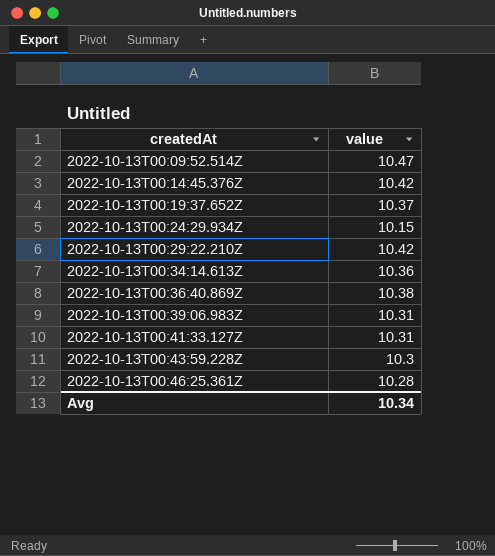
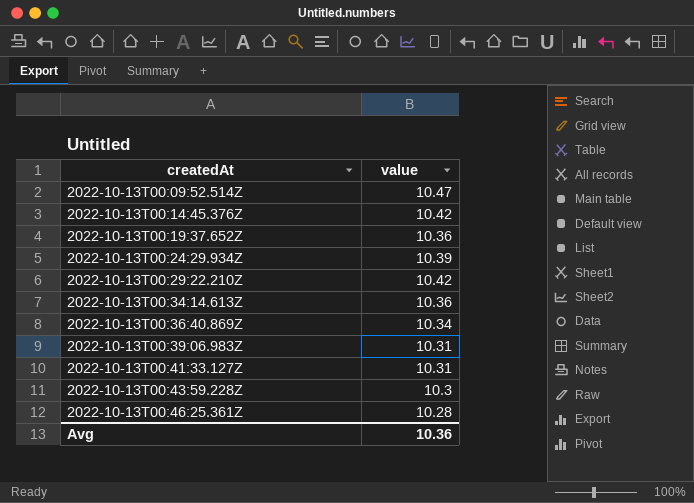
2022-10-13T00:19:37.652Z | value: 10.37 -> 10.36
2022-10-13T00:24:29.934Z | value: 10.15 -> 10.39
2022-10-13T00:36:40.869Z | value: 10.38 -> 10.34
Avg | value: 10.34 -> 10.36

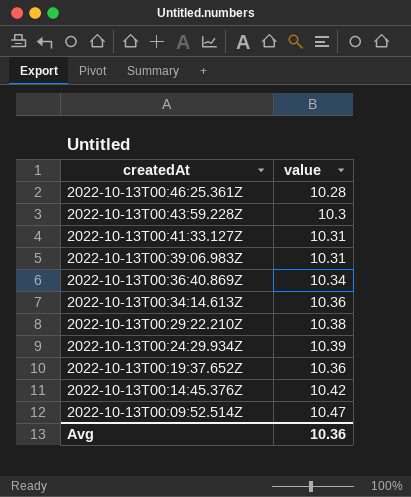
row order: createdAt ascending -> createdAt descending
2022-10-13T00:29:22.210Z | value: 10.42 -> 10.38

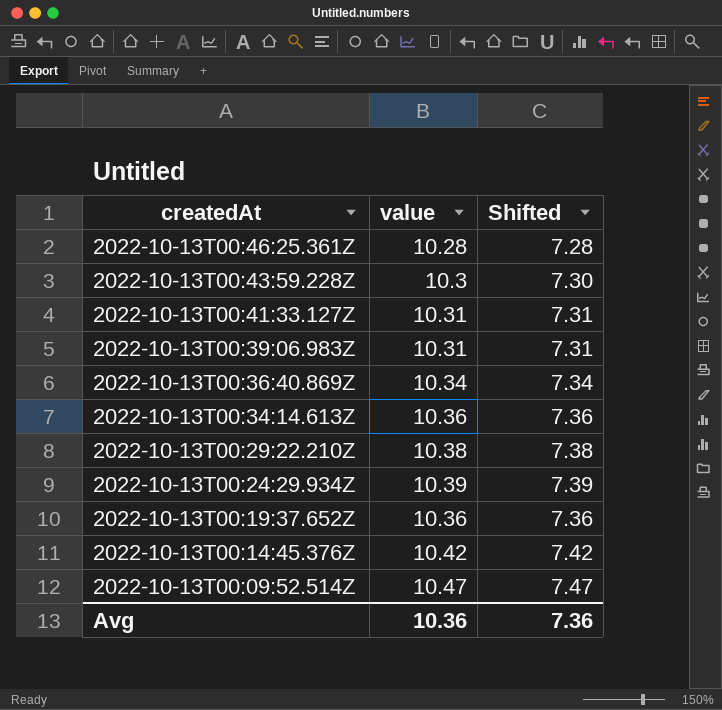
column Shifted | formula: none -> [value] - 3

